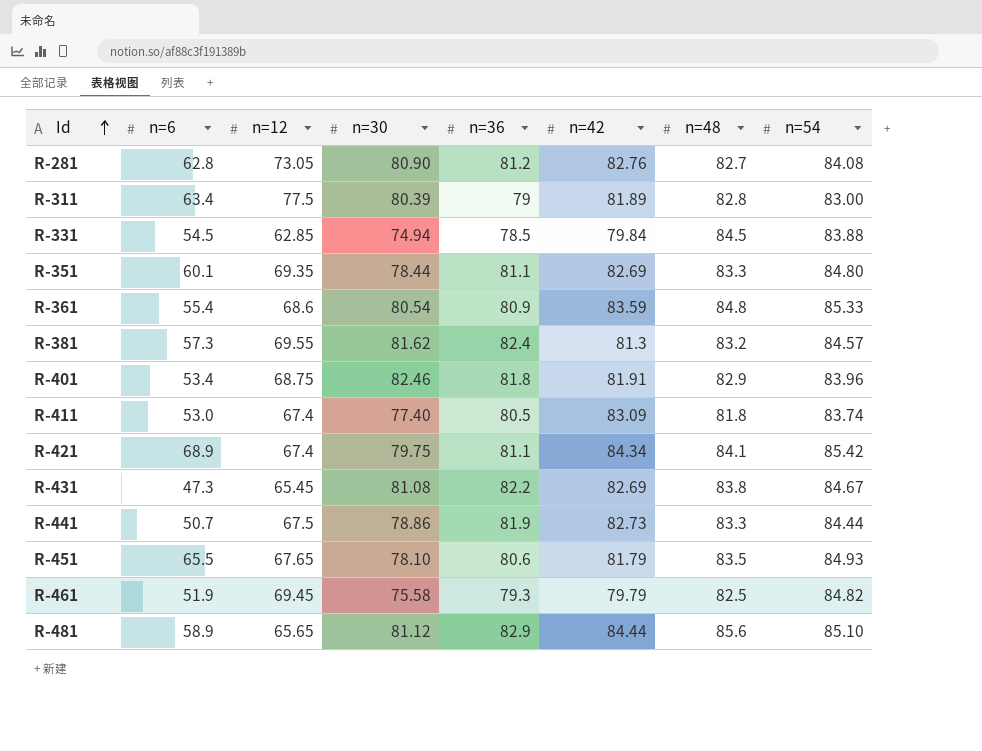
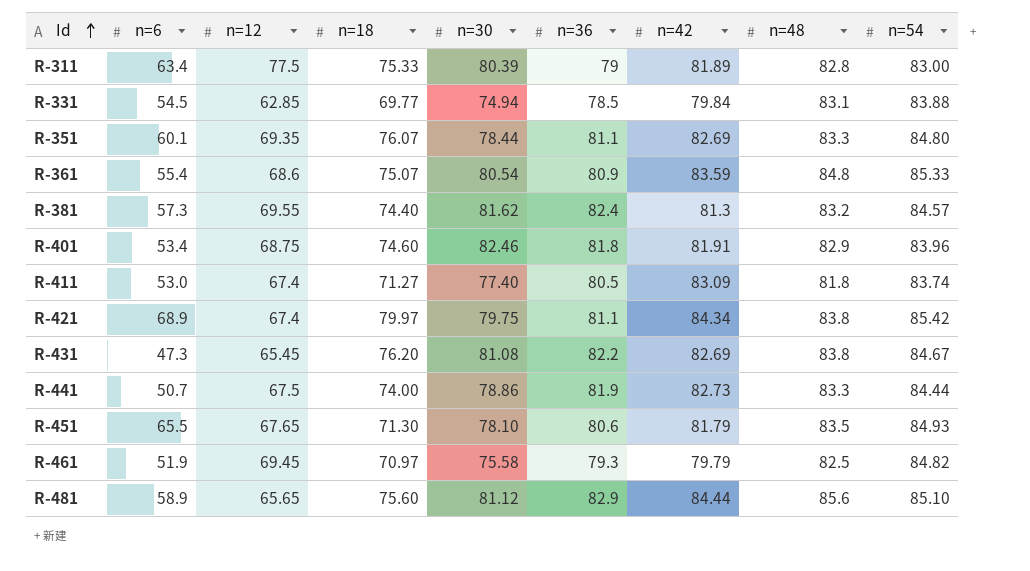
column n=18 | position: none -> 4
row R-281: 62.8 | 73.05 | 80.90 | 81.2 | 82.76 | 82.7 | 84.08 -> none
R-331 | n=48: 84.5 -> 83.1
R-421 | n=48: 84.1 -> 83.8

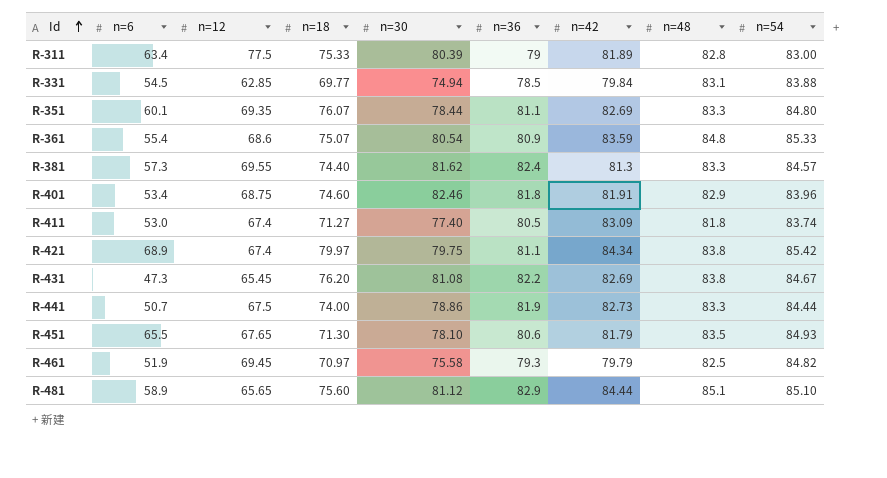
R-381 | n=48: 83.2 -> 83.3
R-481 | n=48: 85.6 -> 85.1

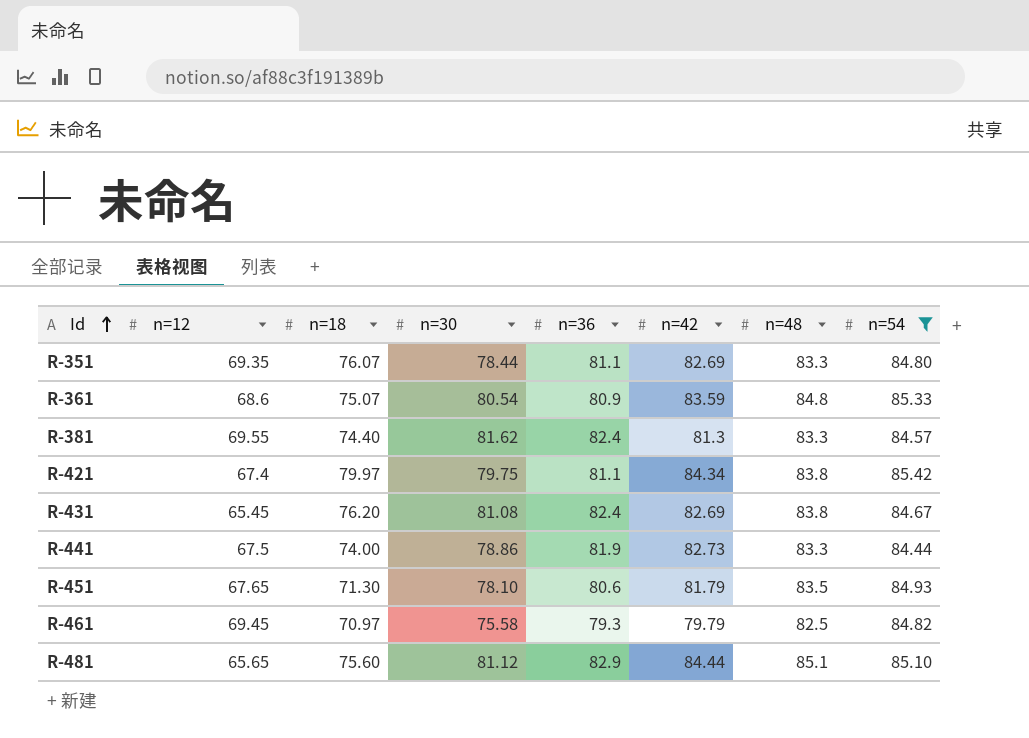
filter: none -> n=54 >= 84.44
column n=6 | position: 2 -> none
R-431 | n=36: 82.2 -> 82.4

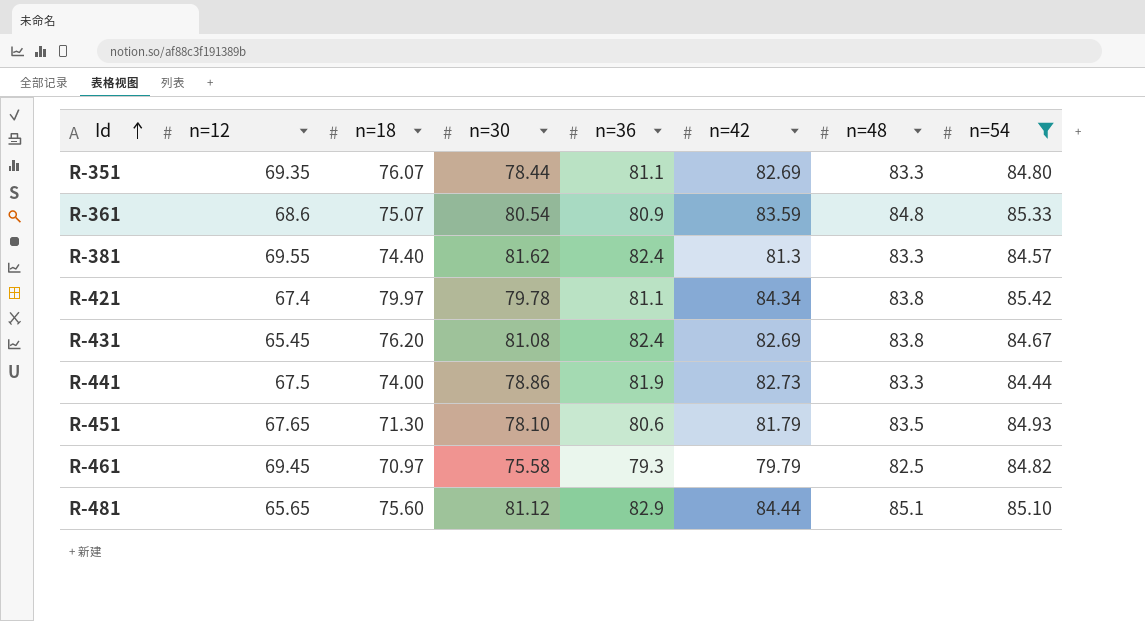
R-421 | n=30: 79.75 -> 79.78

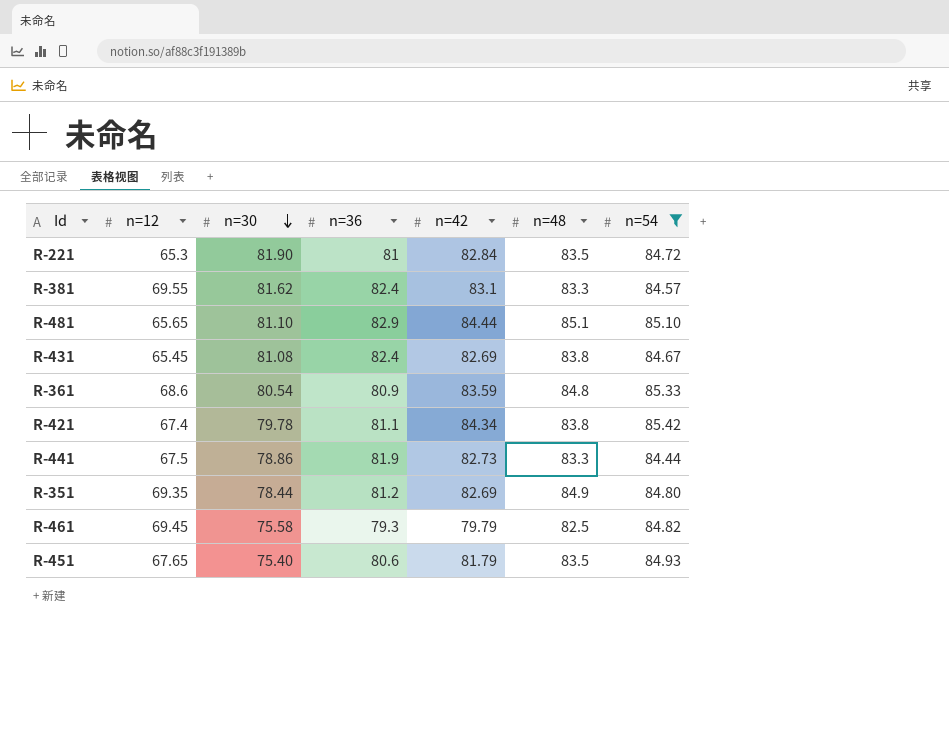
row order: Id ascending -> n=30 descending
column n=18 | position: 3 -> none
row R-221: none -> 65.3 | 81.90 | 81 | 82.84 | 83.5 | 84.72
R-381 | n=42: 81.3 -> 83.1
R-481 | n=30: 81.12 -> 81.10
R-351 | n=36: 81.1 -> 81.2
R-351 | n=48: 83.3 -> 84.9
R-451 | n=30: 78.10 -> 75.40

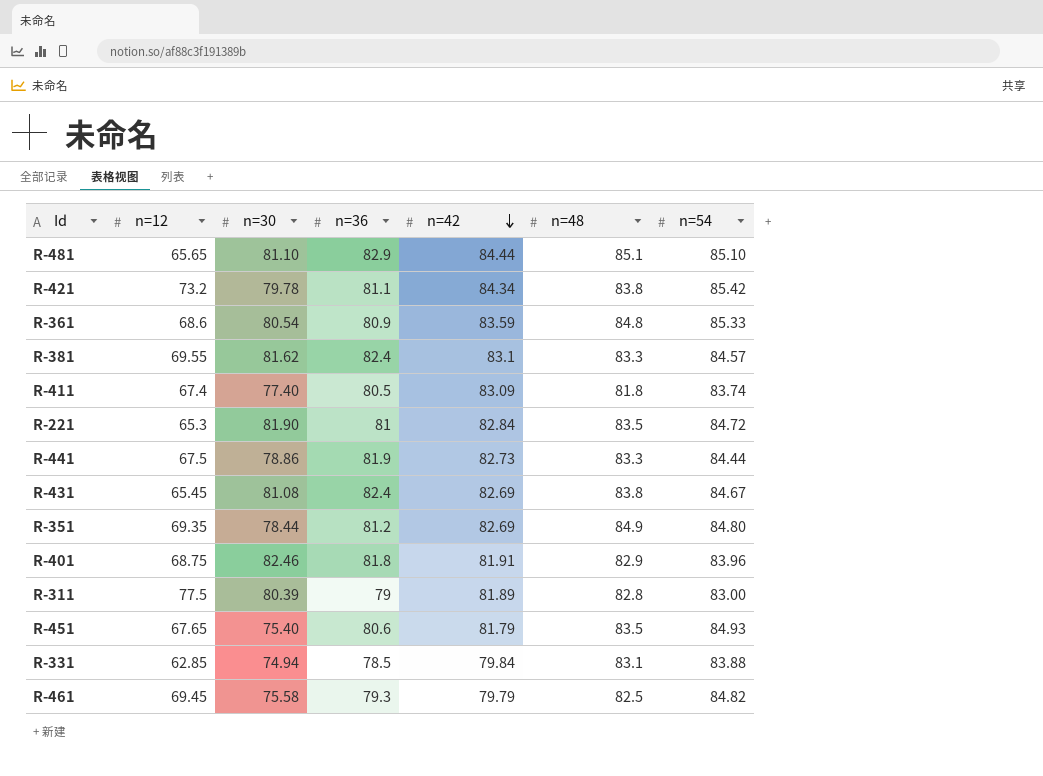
filter: n=54 >= 84.44 -> none
row order: n=30 descending -> n=42 descending
R-421 | n=12: 67.4 -> 73.2

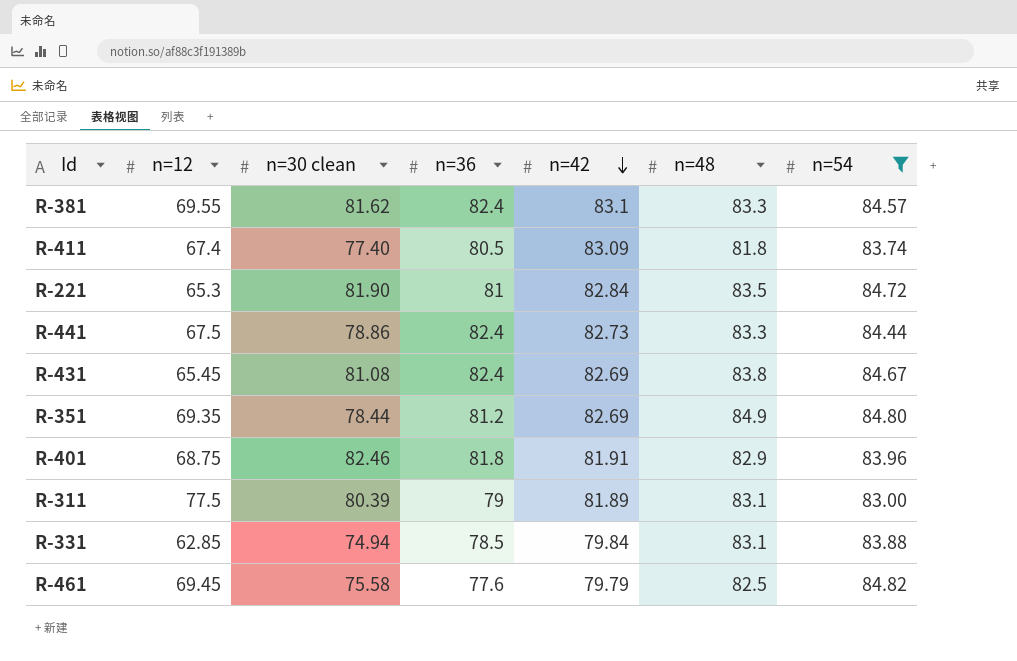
filter: none -> n=54 <= 84.82
column name: n=30 -> n=30 clean
R-441 | n=36: 81.9 -> 82.4
R-311 | n=48: 82.8 -> 83.1
R-461 | n=36: 79.3 -> 77.6

